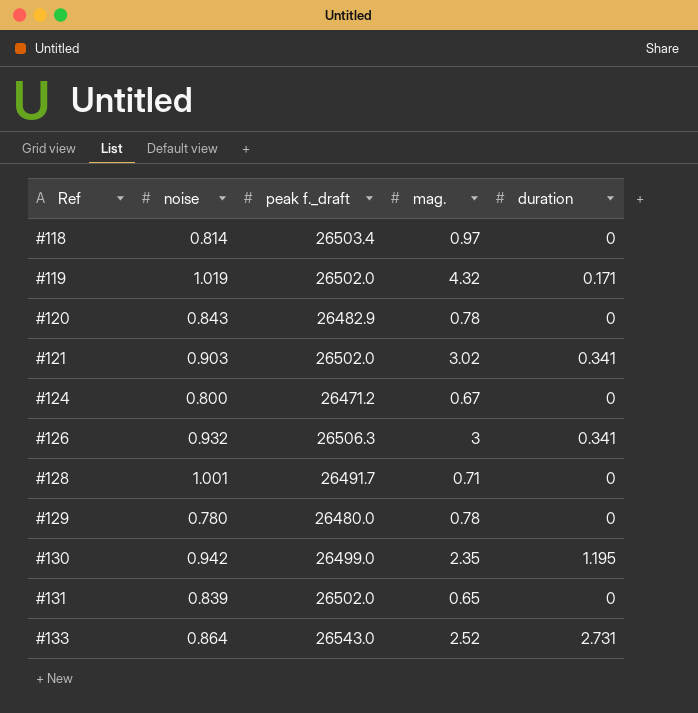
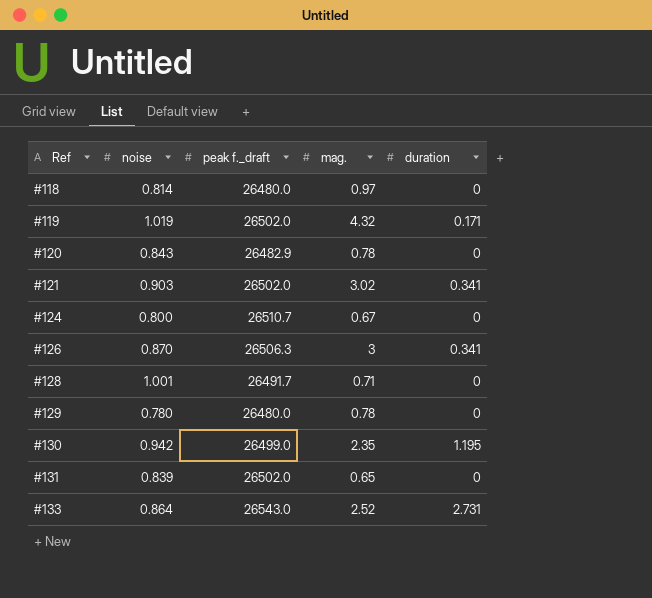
#118 | peak f._draft: 26503.4 -> 26480.0
#124 | peak f._draft: 26471.2 -> 26510.7
#126 | noise: 0.932 -> 0.870

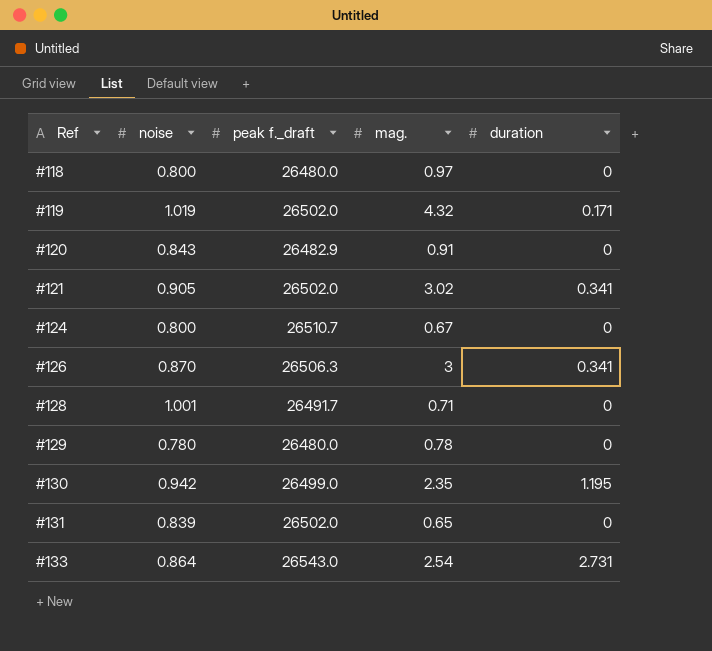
#118 | noise: 0.814 -> 0.800
#120 | mag.: 0.78 -> 0.91
#121 | noise: 0.903 -> 0.905
#133 | mag.: 2.52 -> 2.54

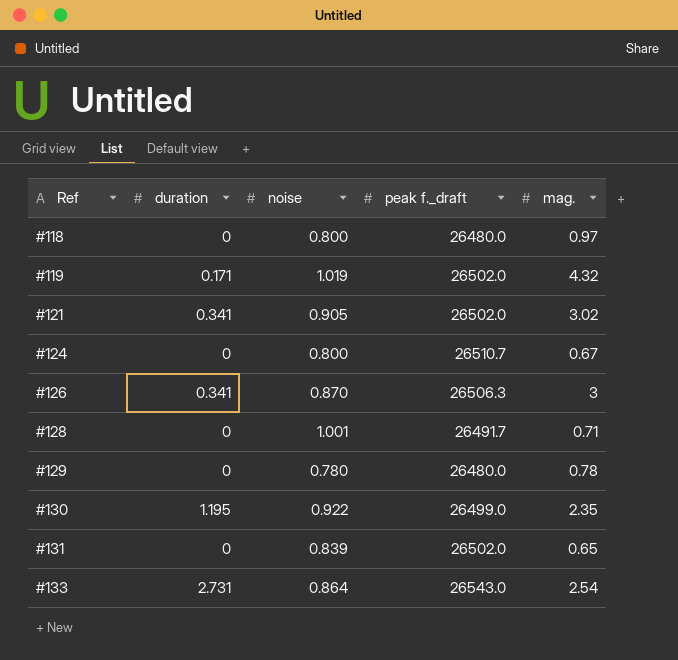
column duration | position: 5 -> 2
row #120: 0.843 | 26482.9 | 0.91 | 0 -> none
#130 | noise: 0.942 -> 0.922

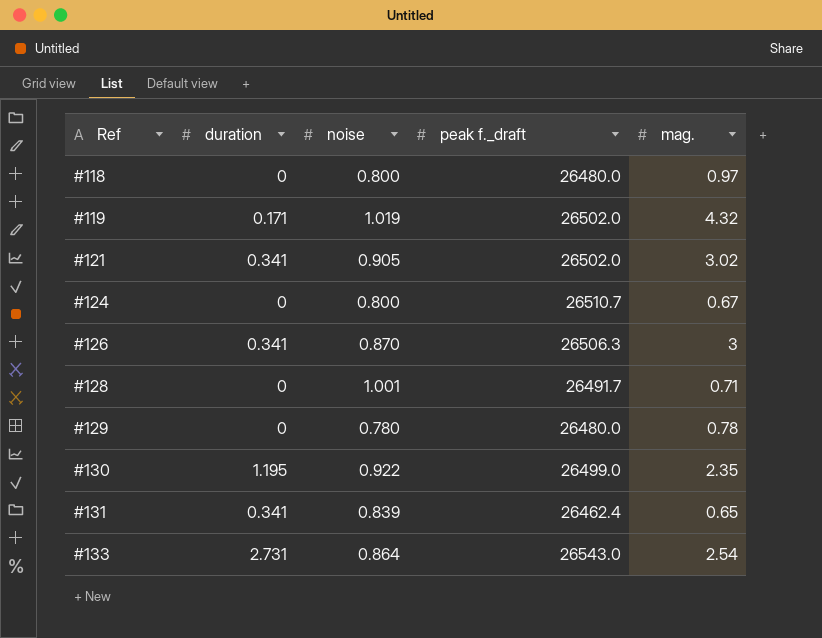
#131 | duration: 0 -> 0.341
#131 | peak f._draft: 26502.0 -> 26462.4

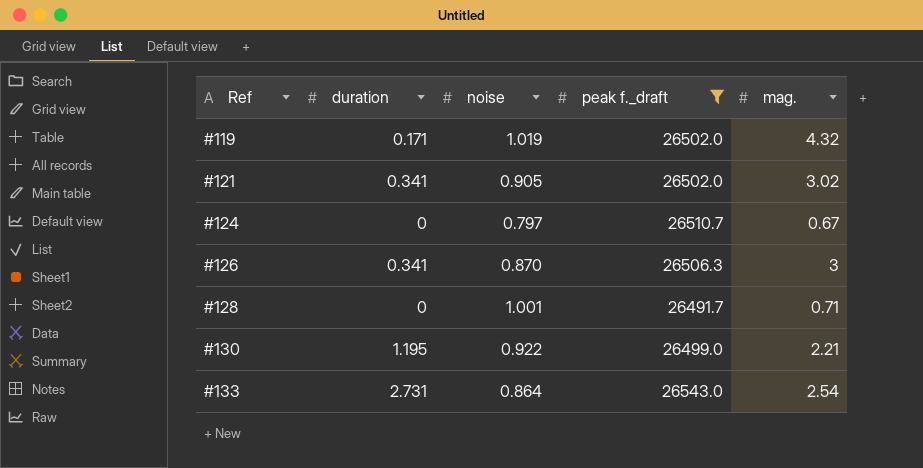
filter: none -> peak f._draft >= 26491.7
#124 | noise: 0.800 -> 0.797
#130 | mag.: 2.35 -> 2.21

